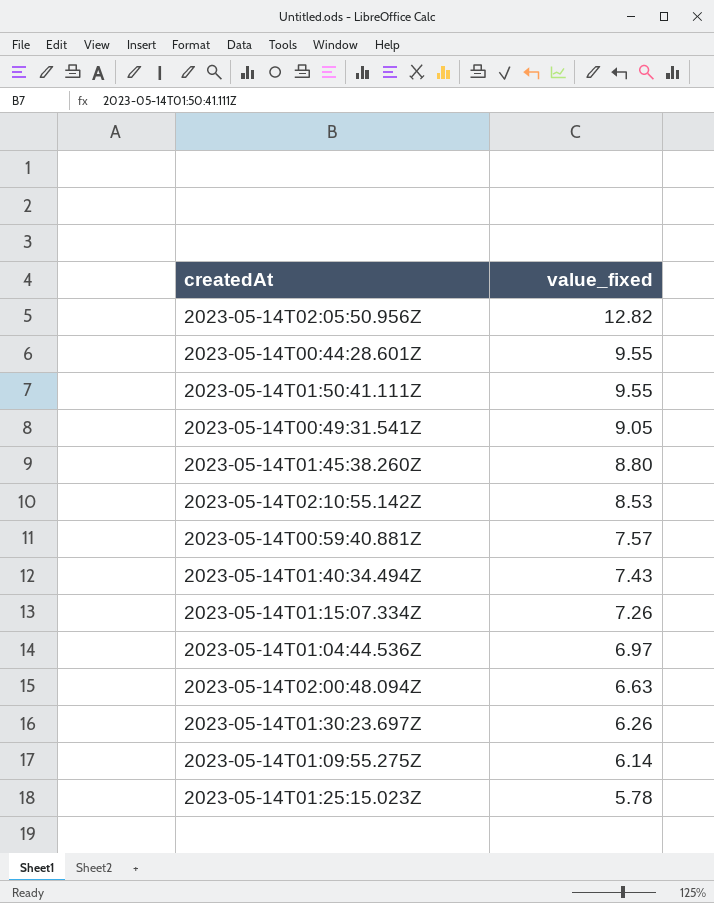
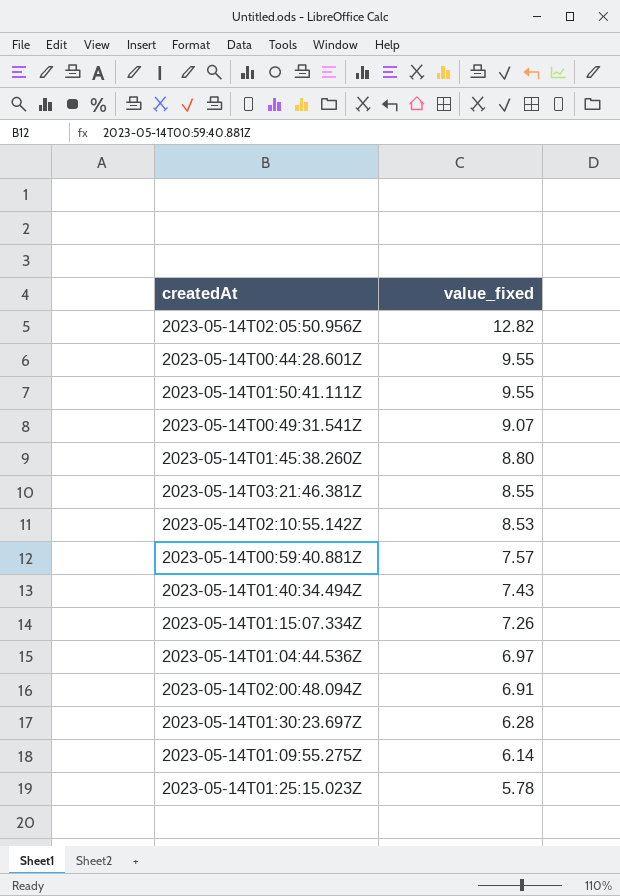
2023-05-14T00:49:31.541Z | value_fixed: 9.05 -> 9.07
row 2023-05-14T03:21:46.381Z: none -> 8.55
2023-05-14T02:00:48.094Z | value_fixed: 6.63 -> 6.91
2023-05-14T01:30:23.697Z | value_fixed: 6.26 -> 6.28

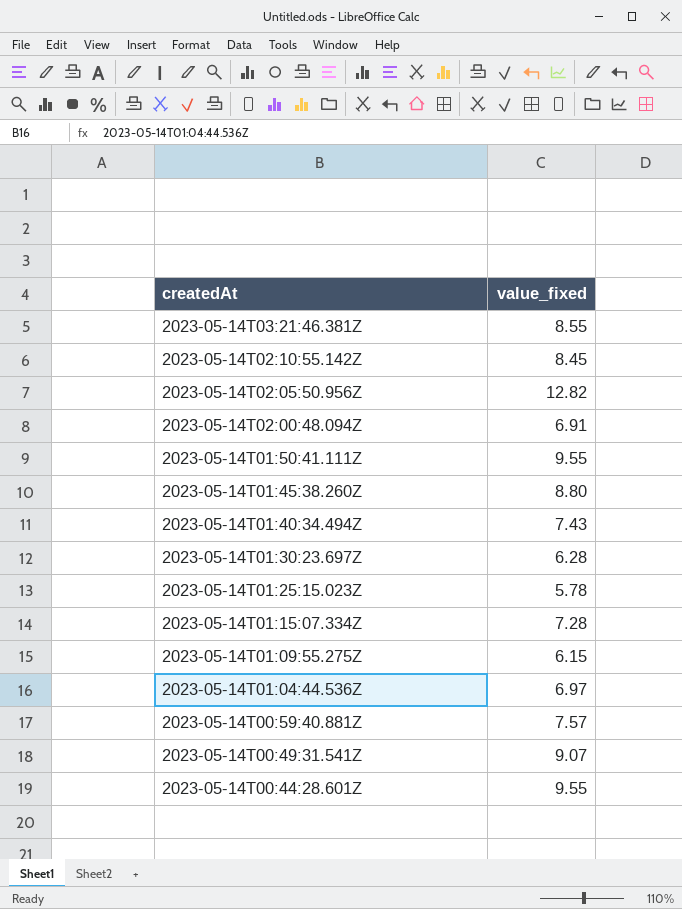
row order: value_fixed descending -> createdAt descending
2023-05-14T02:10:55.142Z | value_fixed: 8.53 -> 8.45
2023-05-14T01:15:07.334Z | value_fixed: 7.26 -> 7.28
2023-05-14T01:09:55.275Z | value_fixed: 6.14 -> 6.15

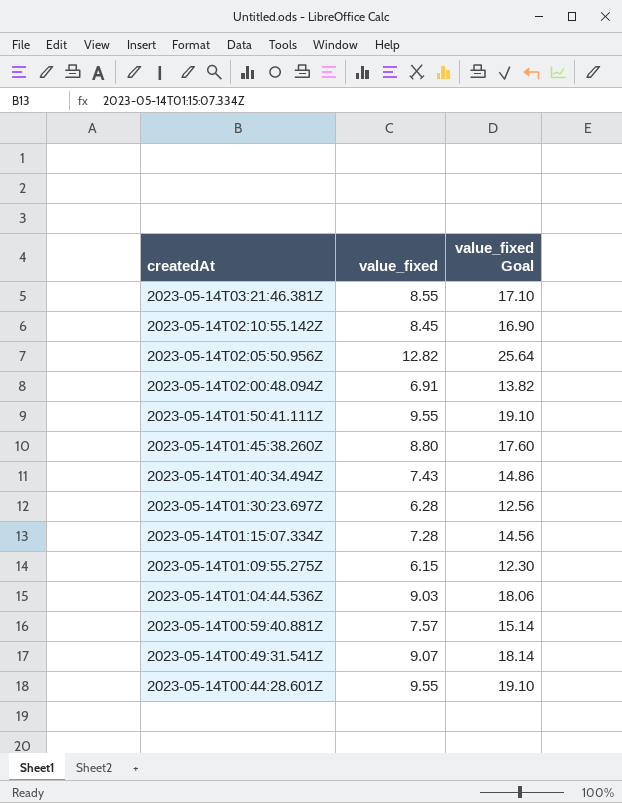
column value_fixed Goal | formula: none -> [value_fixed] * 2
row 2023-05-14T01:25:15.023Z: 5.78 -> none
2023-05-14T01:04:44.536Z | value_fixed: 6.97 -> 9.03

